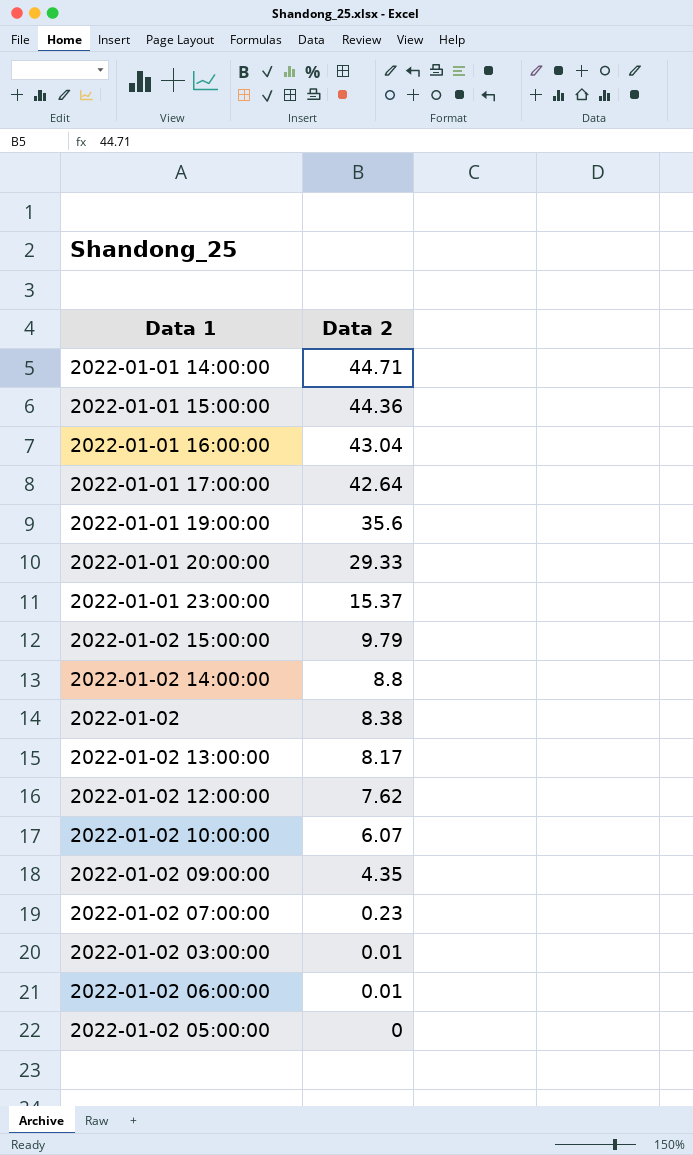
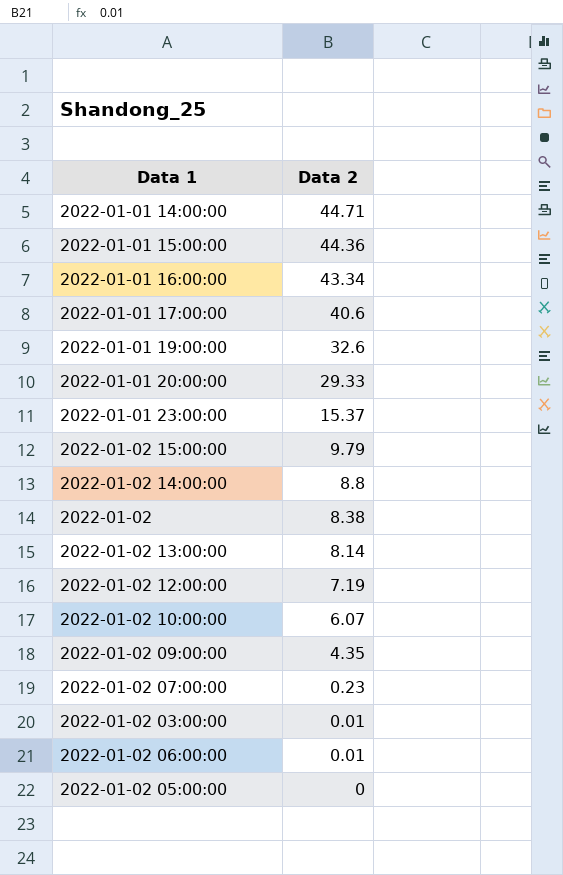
2022-01-01 16:00:00 | Data 2: 43.04 -> 43.34
2022-01-01 17:00:00 | Data 2: 42.64 -> 40.6
2022-01-01 19:00:00 | Data 2: 35.6 -> 32.6
2022-01-02 13:00:00 | Data 2: 8.17 -> 8.14
2022-01-02 12:00:00 | Data 2: 7.62 -> 7.19

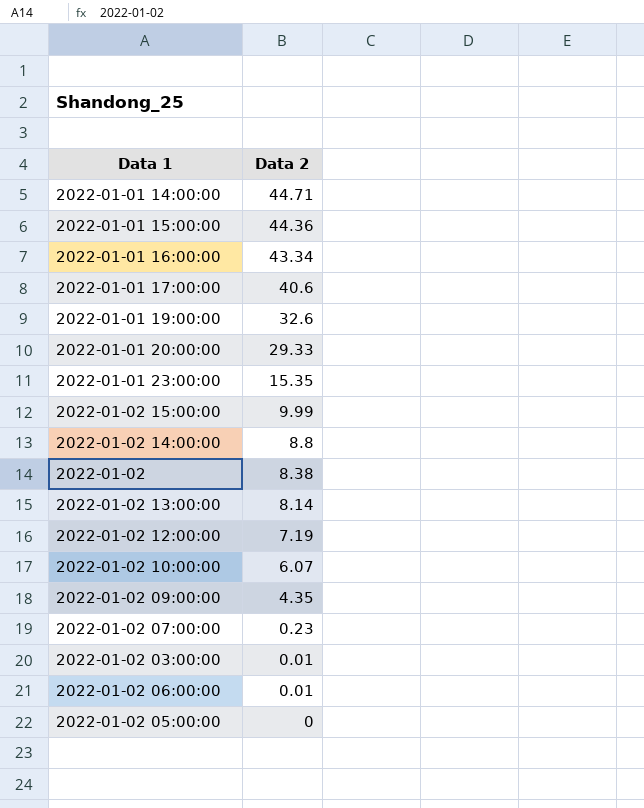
2022-01-01 23:00:00 | Data 2: 15.37 -> 15.35
2022-01-02 15:00:00 | Data 2: 9.79 -> 9.99

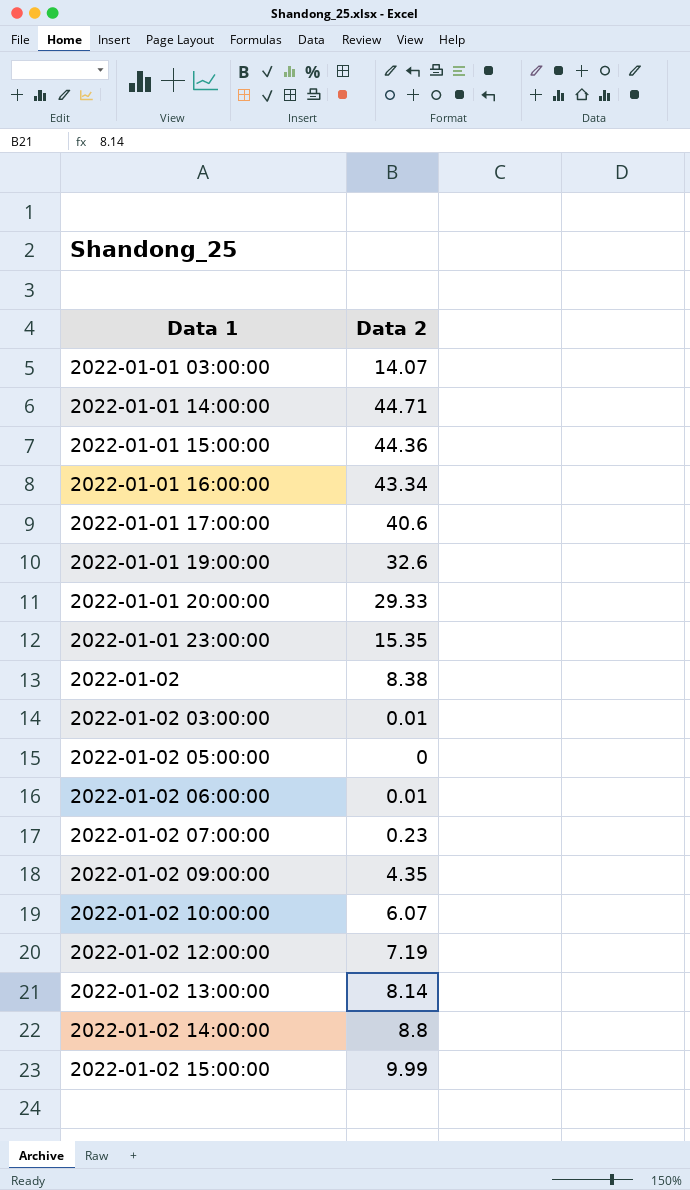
row order: Data 2 descending -> Data 1 ascending
row 2022-01-01 03:00:00: none -> 14.07

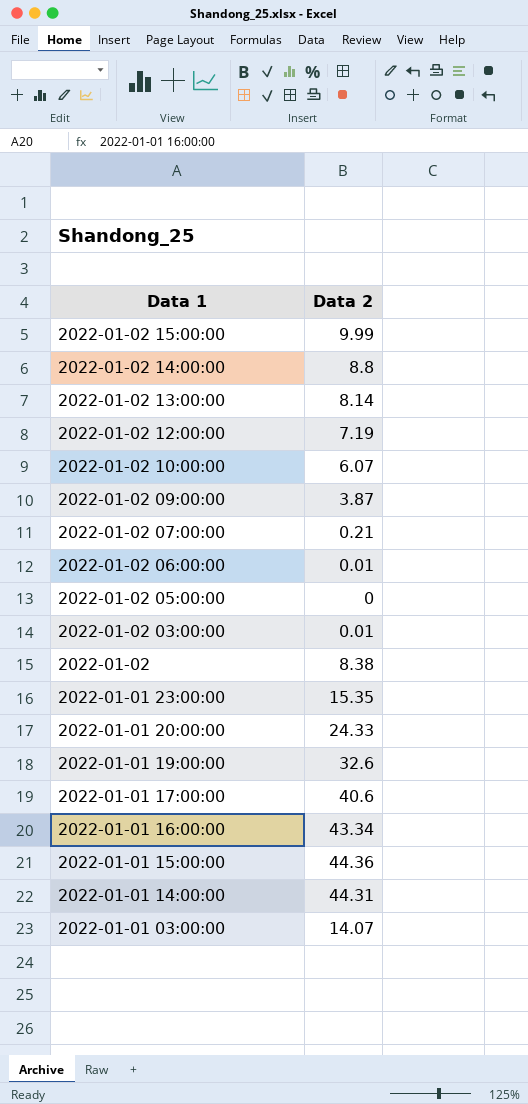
row order: Data 1 ascending -> Data 1 descending
2022-01-02 09:00:00 | Data 2: 4.35 -> 3.87
2022-01-02 07:00:00 | Data 2: 0.23 -> 0.21
2022-01-01 20:00:00 | Data 2: 29.33 -> 24.33
2022-01-01 14:00:00 | Data 2: 44.71 -> 44.31

